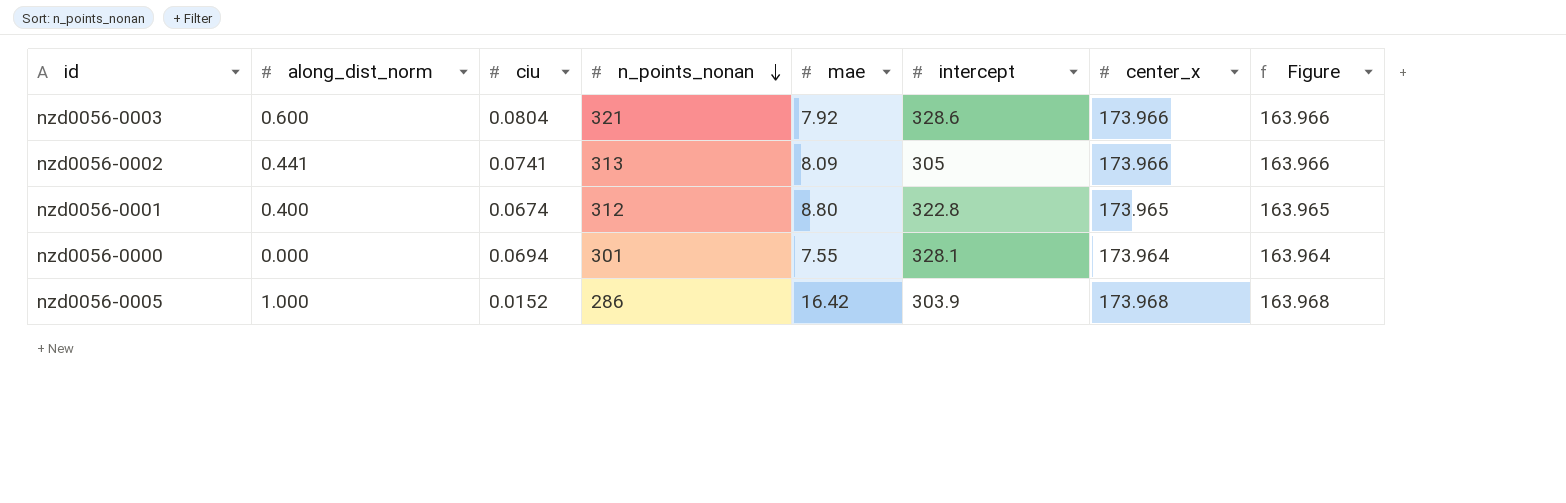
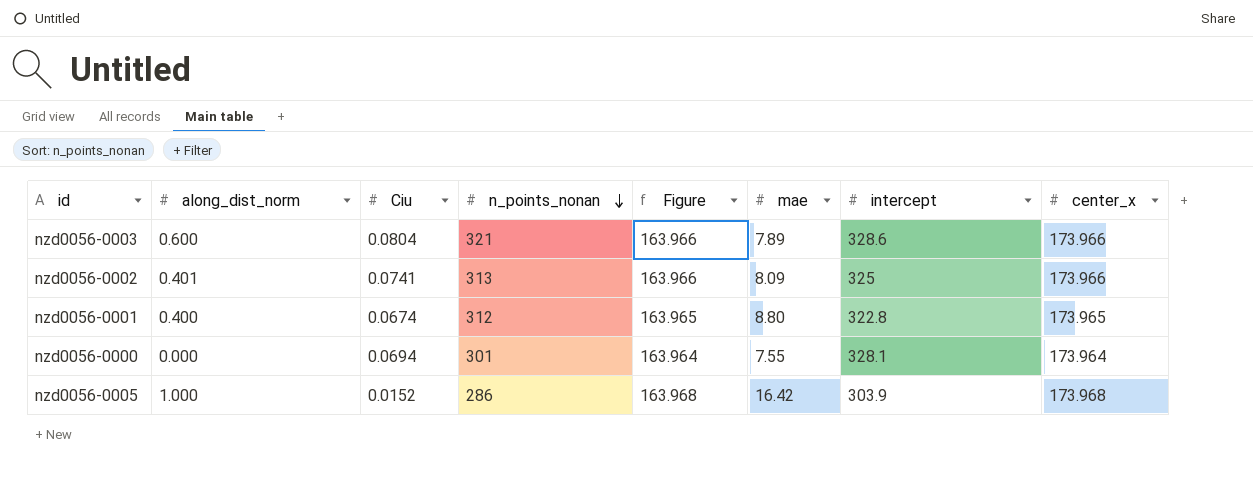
column name: ciu -> Ciu
column Figure | position: 8 -> 5
nzd0056-0003 | mae: 7.92 -> 7.89
nzd0056-0002 | along_dist_norm: 0.441 -> 0.401
nzd0056-0002 | intercept: 305 -> 325

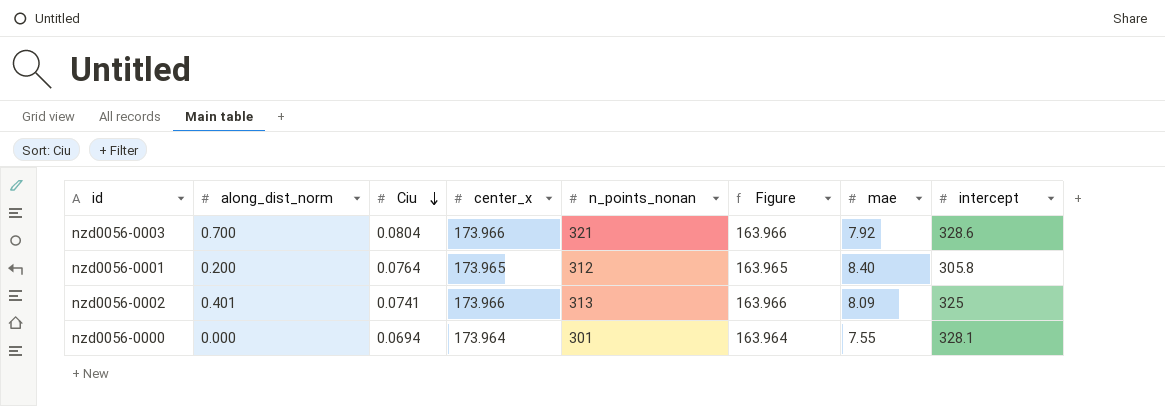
row order: n_points_nonan descending -> Ciu descending
column center_x | position: 8 -> 4
row nzd0056-0005: 1.000 | 0.0152 | 286 | 163.968 | 16.42 | 303.9 | 173.968 -> none
nzd0056-0003 | along_dist_norm: 0.600 -> 0.700
nzd0056-0003 | mae: 7.89 -> 7.92
nzd0056-0001 | along_dist_norm: 0.400 -> 0.200
nzd0056-0001 | Ciu: 0.0674 -> 0.0764
nzd0056-0001 | mae: 8.80 -> 8.40
nzd0056-0001 | intercept: 322.8 -> 305.8

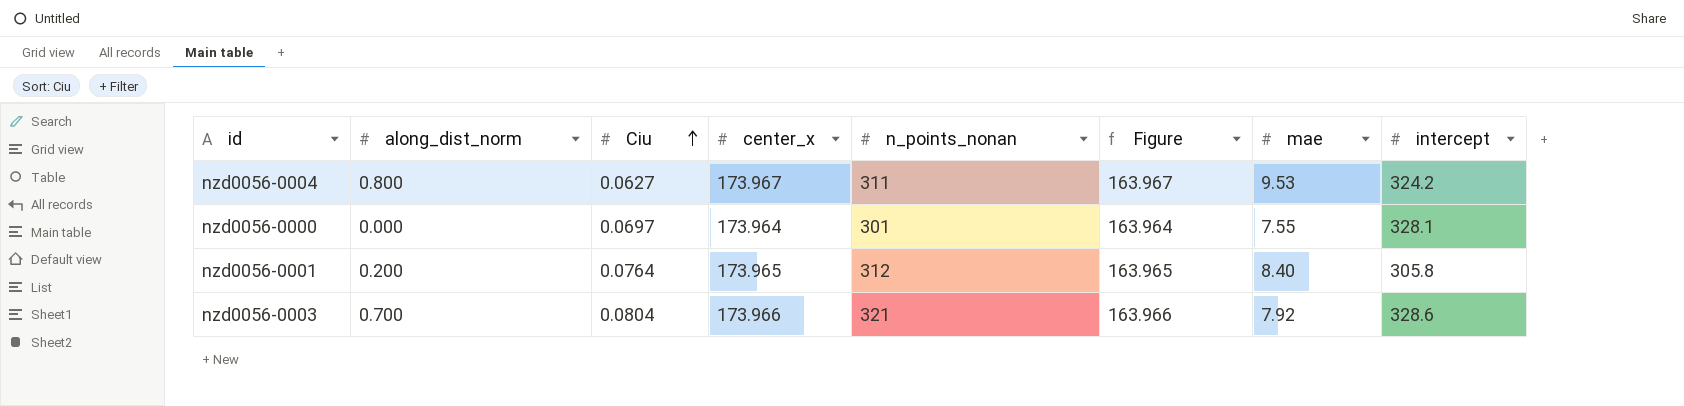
row order: Ciu descending -> Ciu ascending
row nzd0056-0002: 0.401 | 0.0741 | 173.966 | 313 | 163.966 | 8.09 | 325 -> none
row nzd0056-0004: none -> 0.800 | 0.0627 | 173.967 | 311 | 163.967 | 9.53 | 324.2
nzd0056-0000 | Ciu: 0.0694 -> 0.0697

